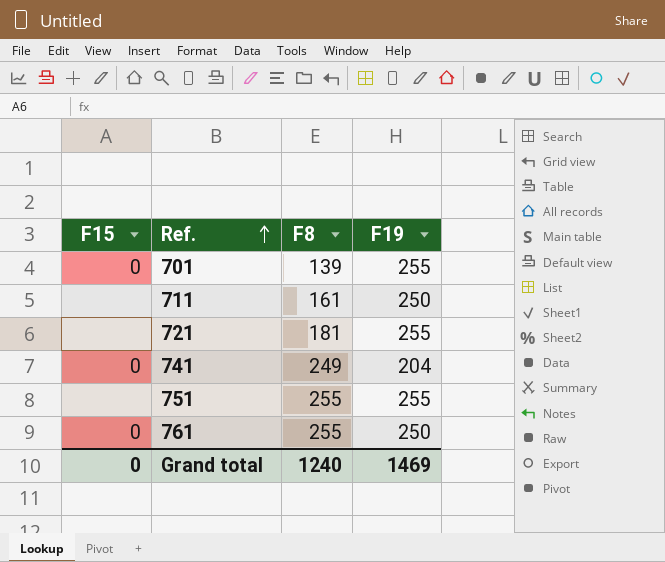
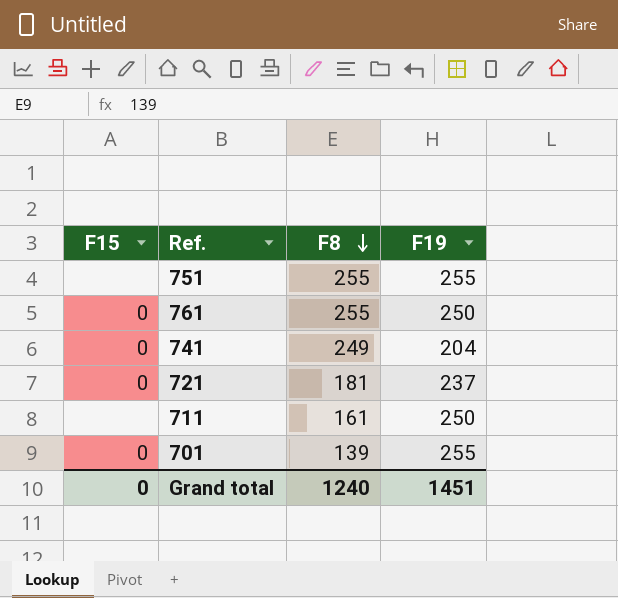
row order: Ref. ascending -> F8 descending
721 | F15: none -> 0
721 | F19: 255 -> 237
Grand total | F19: 1469 -> 1451

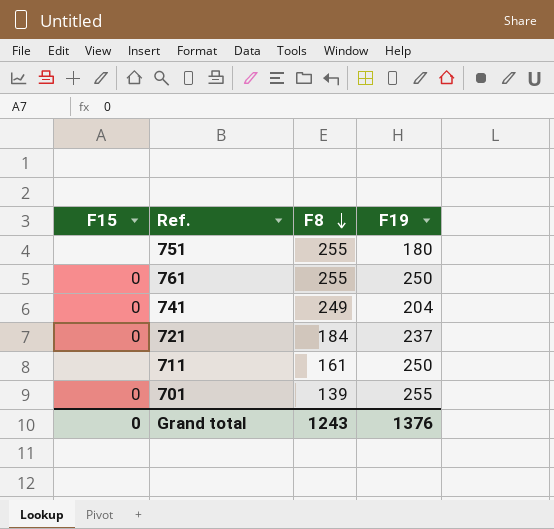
751 | F19: 255 -> 180
721 | F8: 181 -> 184
Grand total | F8: 1240 -> 1243
Grand total | F19: 1451 -> 1376

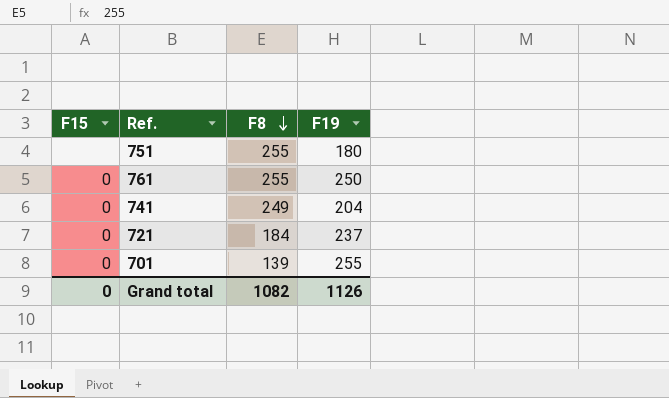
row 711: none | 161 | 250 -> none
Grand total | F8: 1243 -> 1082
Grand total | F19: 1376 -> 1126

